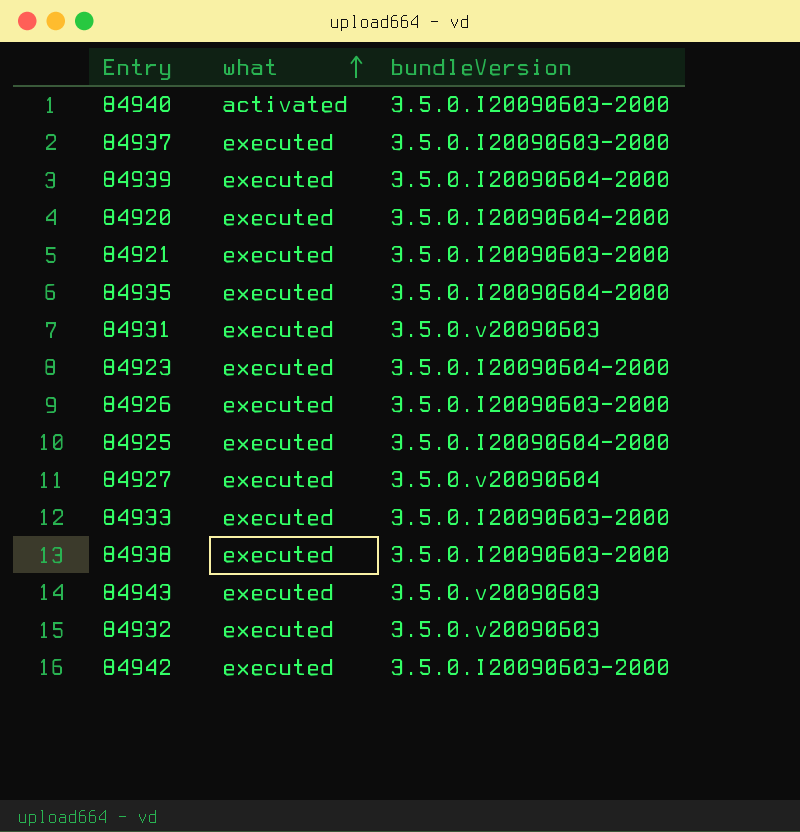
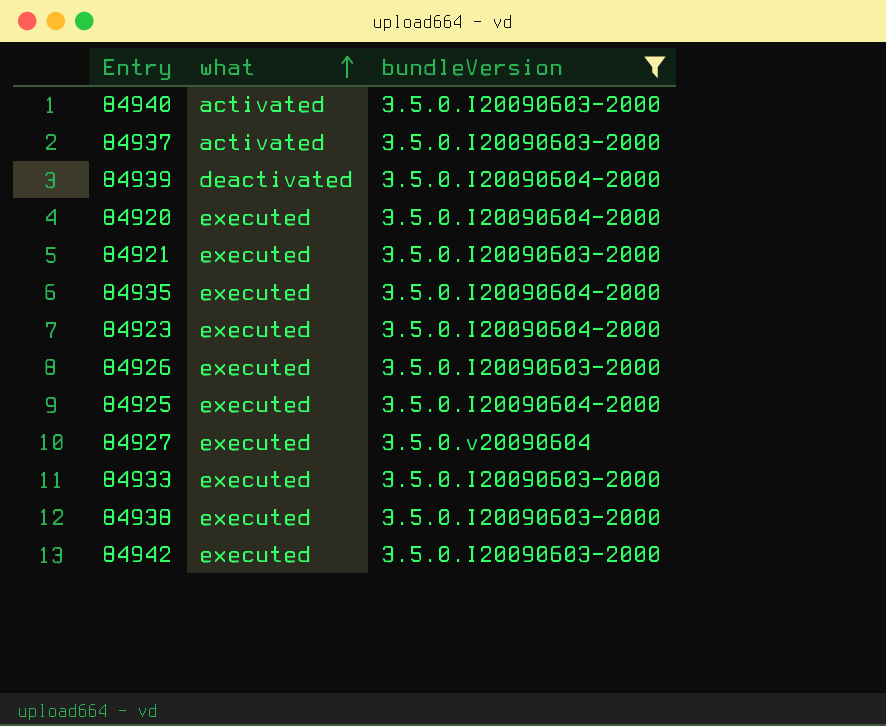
filter: none -> bundleVersion != 3.5.0.v20090603
84937 | what: executed -> activated
84939 | what: executed -> deactivated

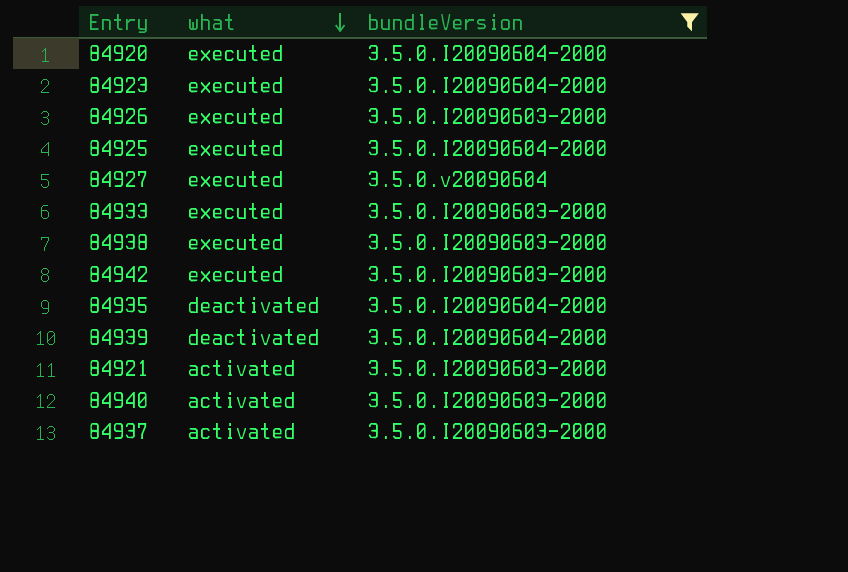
row order: what ascending -> what descending
84935 | what: executed -> deactivated
84921 | what: executed -> activated

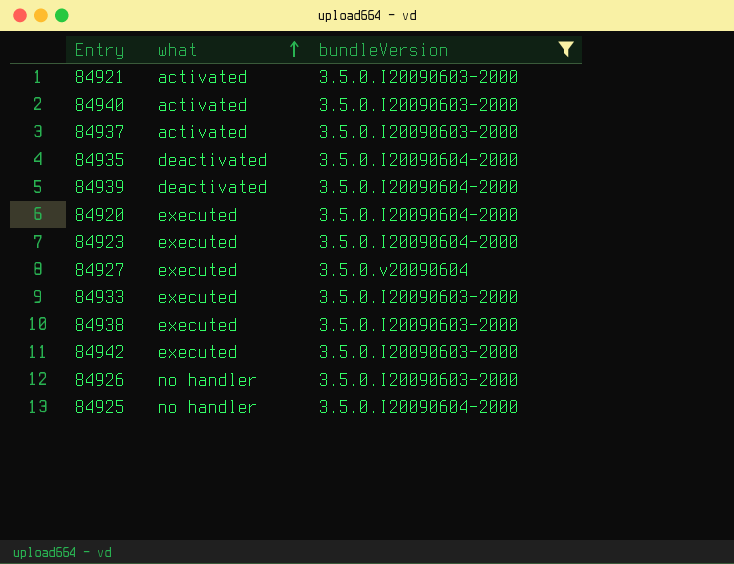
row order: what descending -> what ascending
84926 | what: executed -> no handler
84925 | what: executed -> no handler

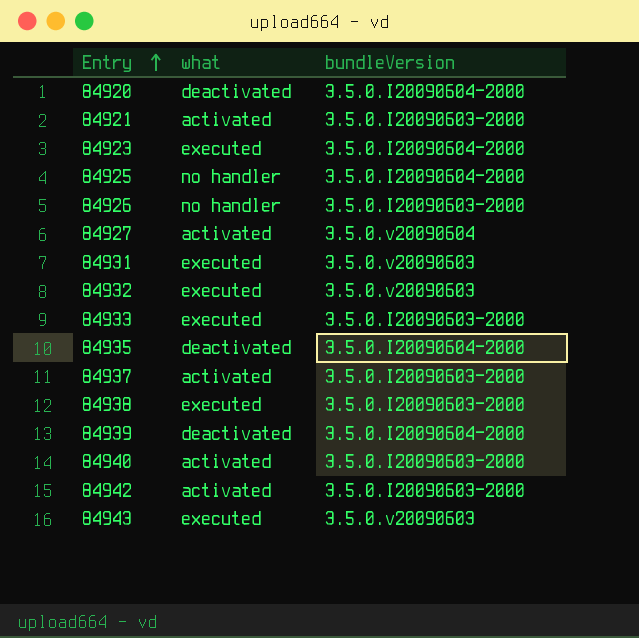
filter: bundleVersion != 3.5.0.v20090603 -> none
row order: what ascending -> Entry ascending
84920 | what: executed -> deactivated
84927 | what: executed -> activated
84942 | what: executed -> activated

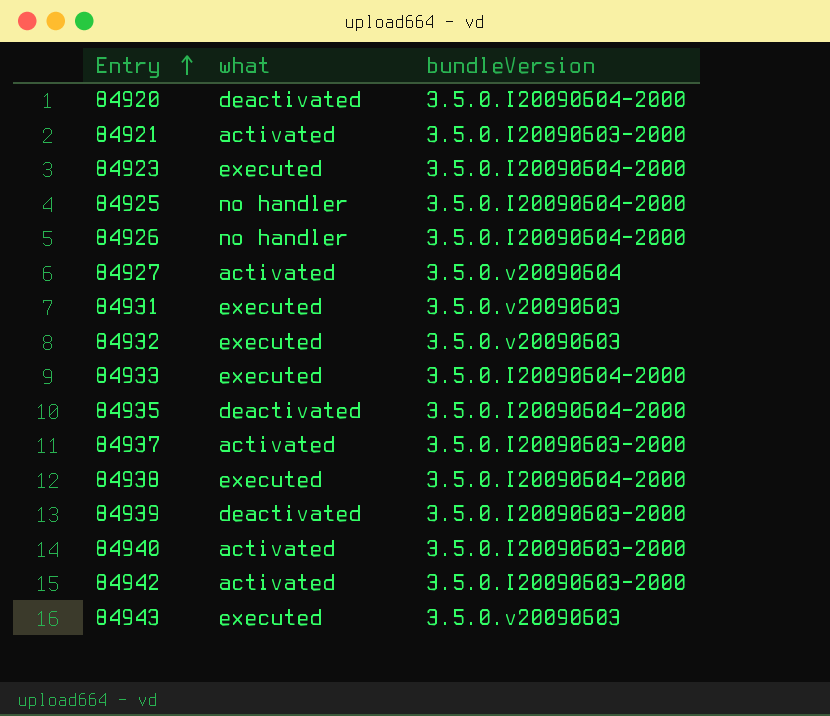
84926 | bundleVersion: 3.5.0.I20090603-2000 -> 3.5.0.I20090604-2000
84933 | bundleVersion: 3.5.0.I20090603-2000 -> 3.5.0.I20090604-2000
84938 | bundleVersion: 3.5.0.I20090603-2000 -> 3.5.0.I20090604-2000
84939 | bundleVersion: 3.5.0.I20090604-2000 -> 3.5.0.I20090603-2000

